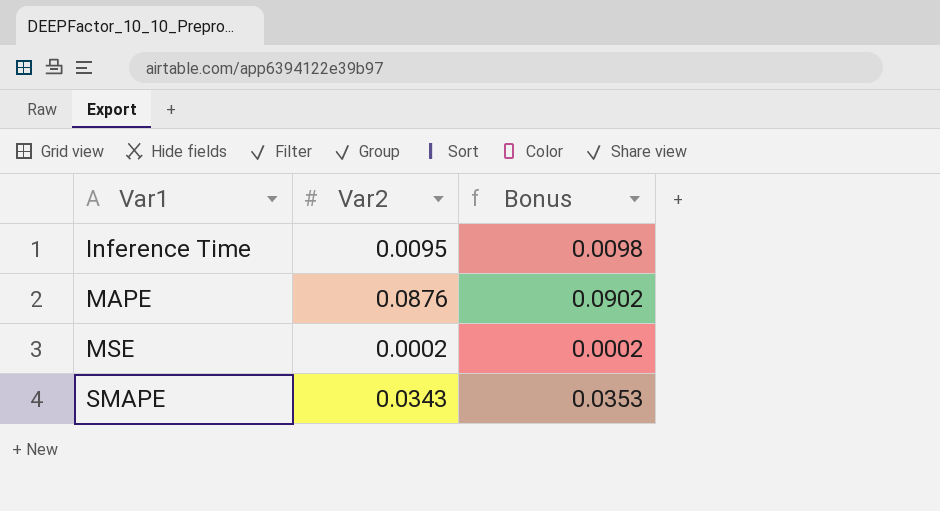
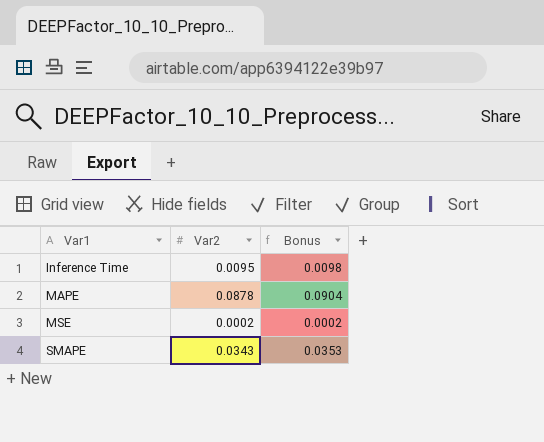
MAPE | Var2: 0.0876 -> 0.0878
MAPE | Bonus: 0.0902 -> 0.0904

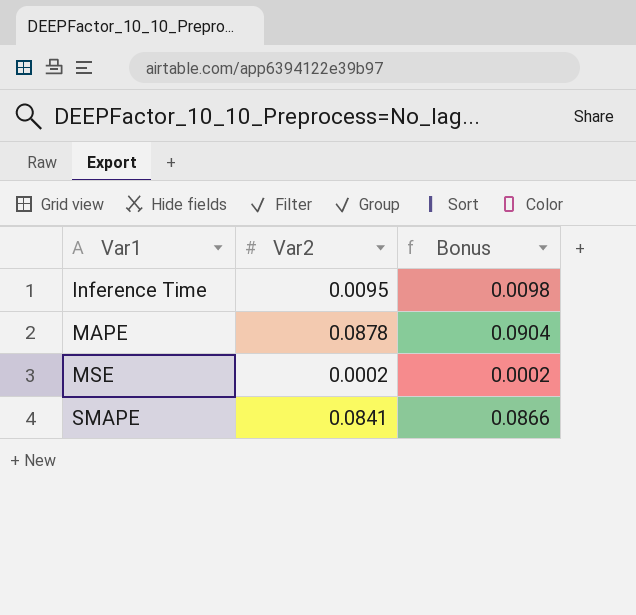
SMAPE | Var2: 0.0343 -> 0.0841
SMAPE | Bonus: 0.0353 -> 0.0866

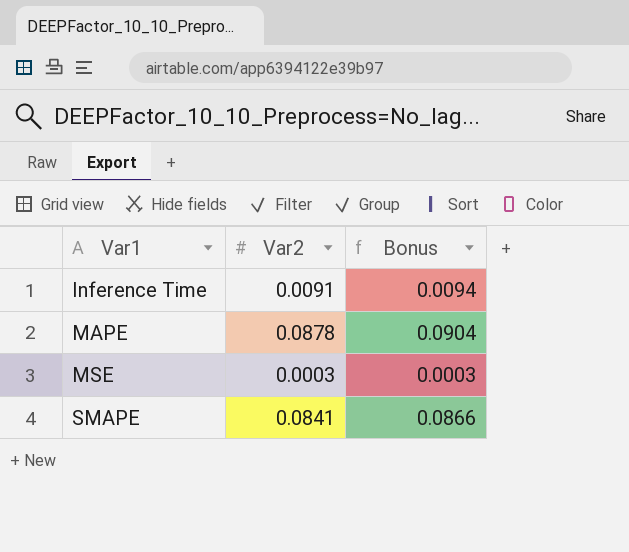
Inference Time | Var2: 0.0095 -> 0.0091
Inference Time | Bonus: 0.0098 -> 0.0094
MSE | Var2: 0.0002 -> 0.0003
MSE | Bonus: 0.0002 -> 0.0003

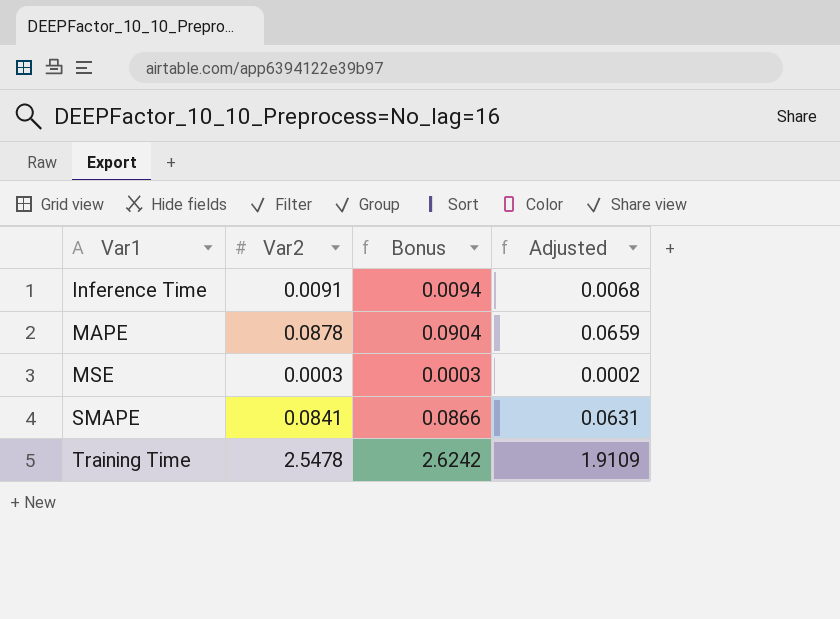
column Adjusted | formula: none -> [Var2] * 0.75
row Training Time: none -> 2.5478 | 2.6242 | 1.9109

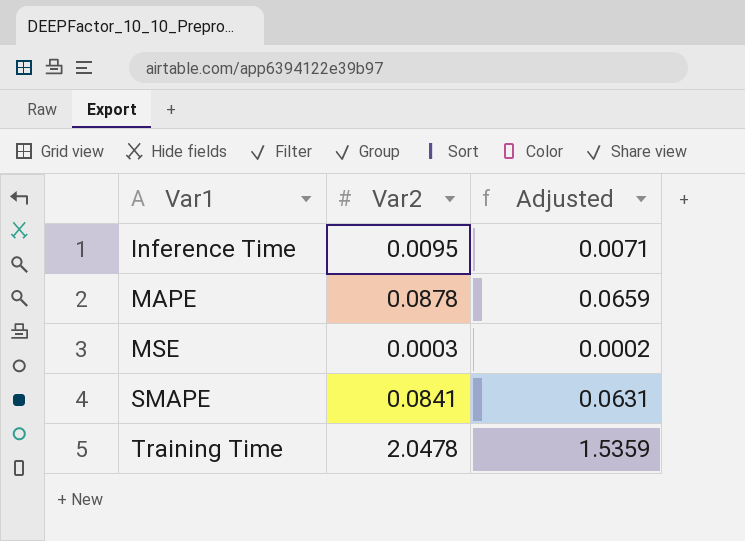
column Bonus | formula: [Var2] * 1.03 -> none
Inference Time | Var2: 0.0091 -> 0.0095
Inference Time | Adjusted: 0.0068 -> 0.0071
Training Time | Var2: 2.5478 -> 2.0478
Training Time | Adjusted: 1.9109 -> 1.5359

